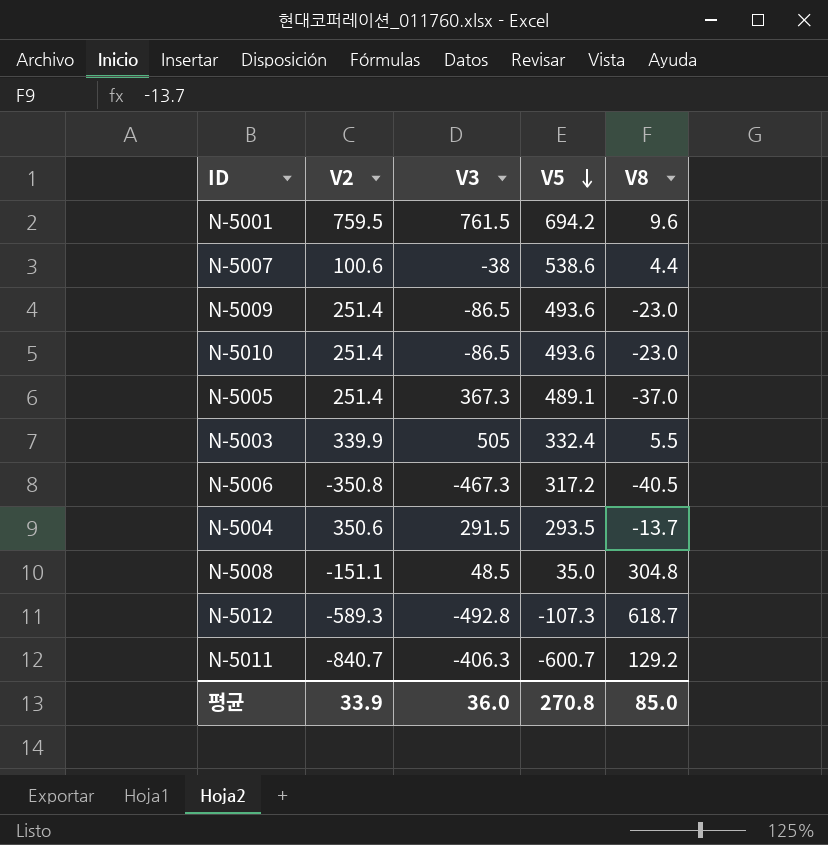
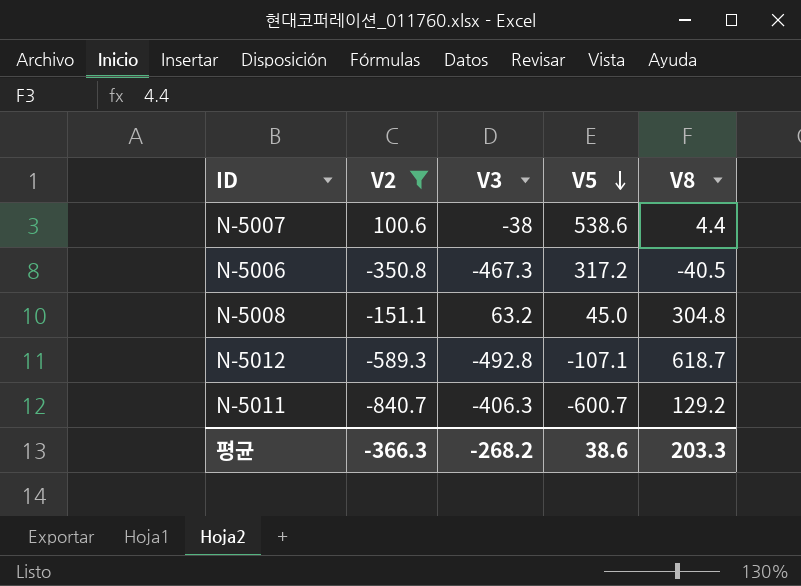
filter: none -> V2 <= 100.6
N-5008 | V3: 48.5 -> 63.2
N-5008 | V5: 35.0 -> 45.0
N-5012 | V5: -107.3 -> -107.1
평균 | V2: 33.9 -> -366.3
평균 | V3: 36.0 -> -268.2
평균 | V5: 270.8 -> 38.6
평균 | V8: 85.0 -> 203.3

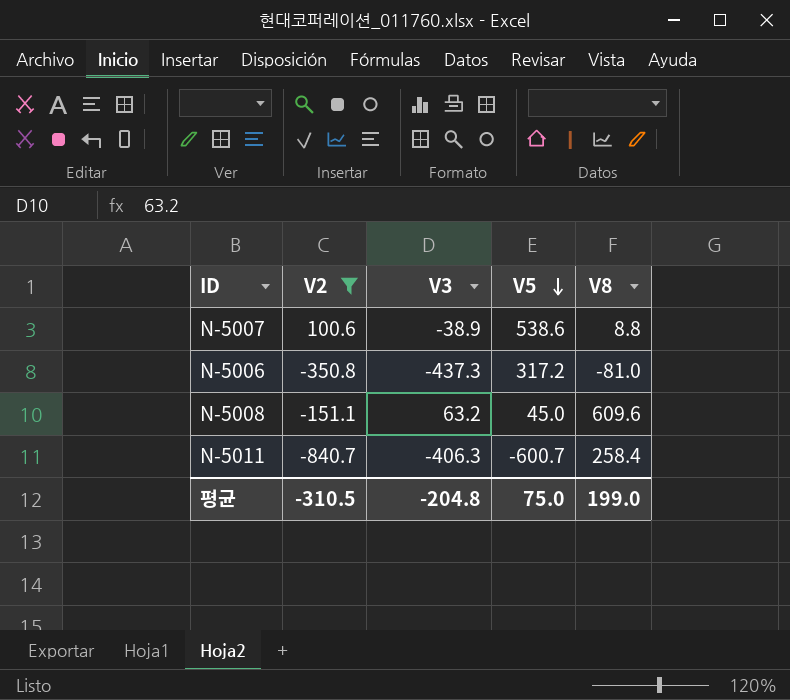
row N-5012: -589.3 | -492.8 | -107.1 | 618.7 -> none
N-5007 | V3: -38 -> -38.9
N-5007 | V8: 4.4 -> 8.8
N-5006 | V3: -467.3 -> -437.3
N-5006 | V8: -40.5 -> -81.0
N-5008 | V8: 304.8 -> 609.6
N-5011 | V8: 129.2 -> 258.4
평균 | V2: -366.3 -> -310.5
평균 | V3: -268.2 -> -204.8
평균 | V5: 38.6 -> 75.0
평균 | V8: 203.3 -> 199.0

